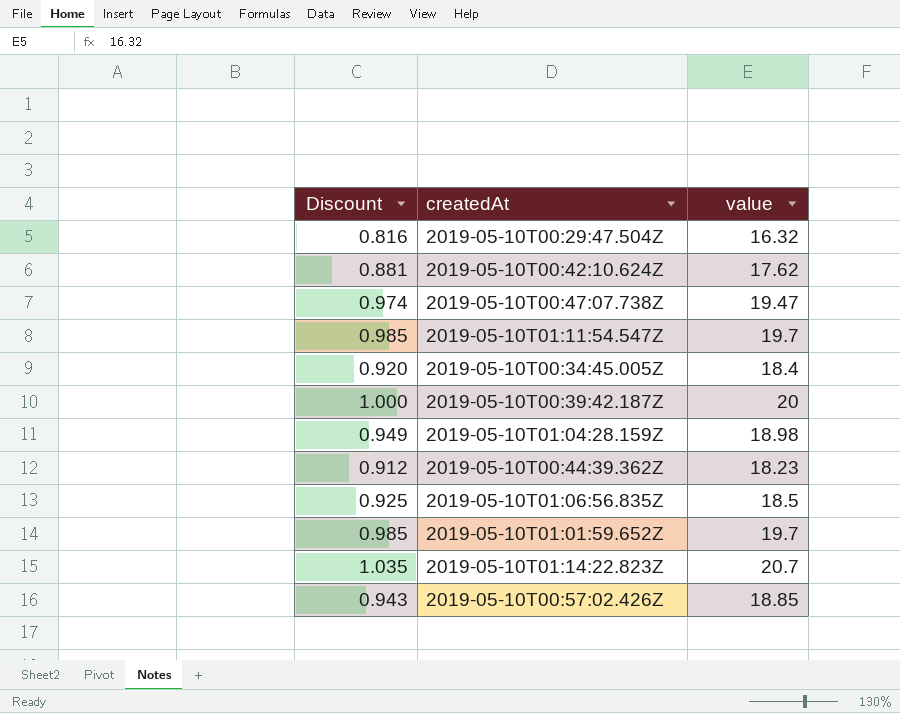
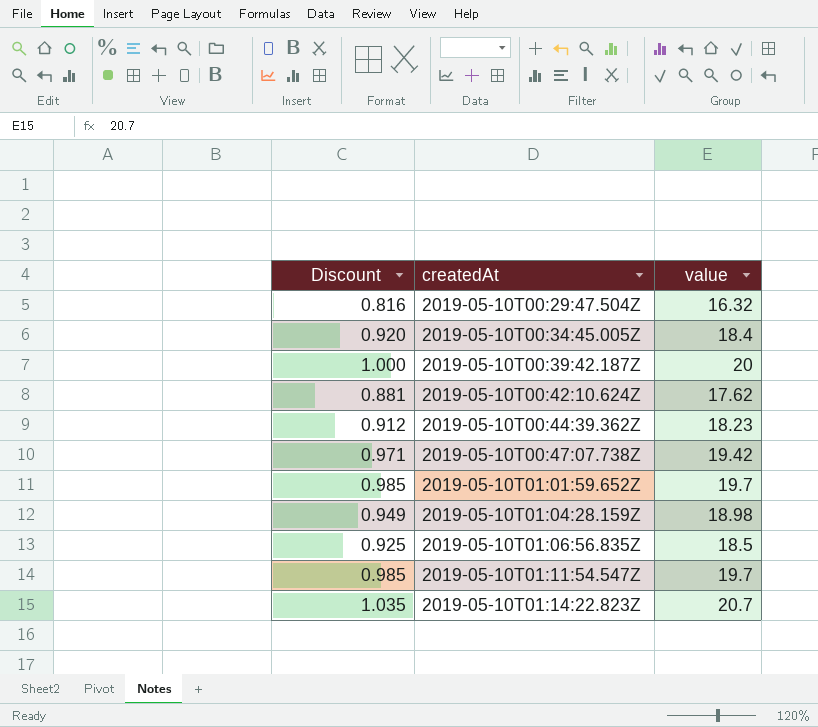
row order: none -> createdAt ascending
row 2019-05-10T00:57:02.426Z: 0.943 | 18.85 -> none
2019-05-10T00:47:07.738Z | Discount: 0.974 -> 0.971
2019-05-10T00:47:07.738Z | value: 19.47 -> 19.42

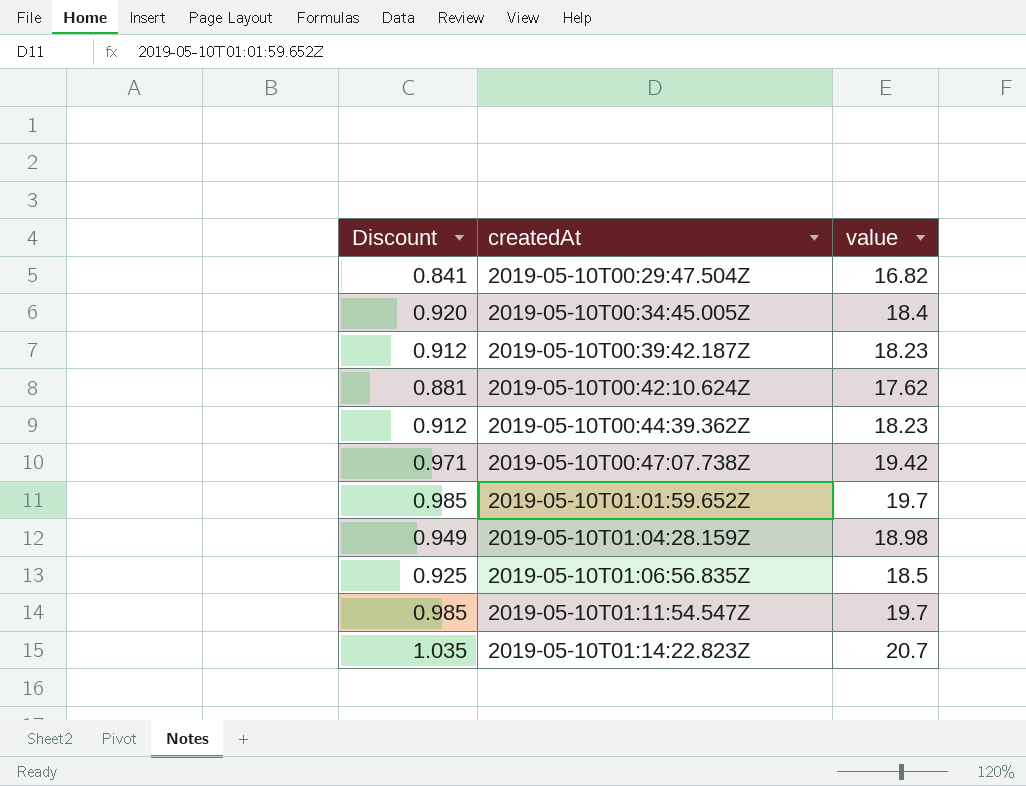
2019-05-10T00:29:47.504Z | Discount: 0.816 -> 0.841
2019-05-10T00:29:47.504Z | value: 16.32 -> 16.82
2019-05-10T00:39:42.187Z | Discount: 1.000 -> 0.912
2019-05-10T00:39:42.187Z | value: 20 -> 18.23

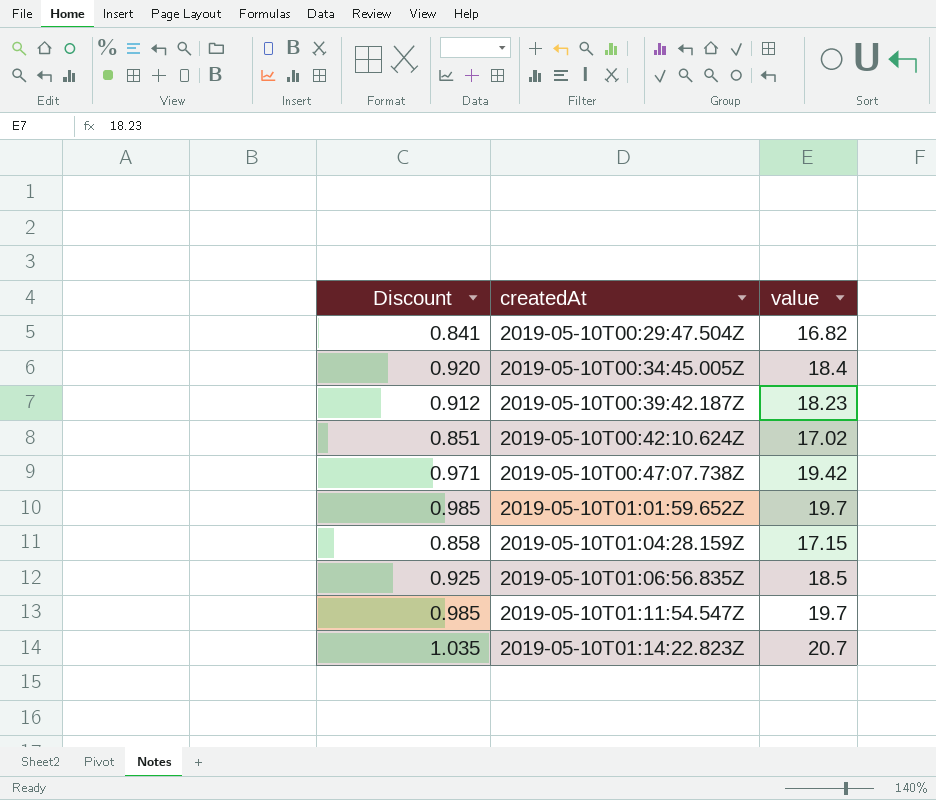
row 2019-05-10T00:44:39.362Z: 0.912 | 18.23 -> none
2019-05-10T00:42:10.624Z | Discount: 0.881 -> 0.851
2019-05-10T00:42:10.624Z | value: 17.62 -> 17.02
2019-05-10T01:04:28.159Z | Discount: 0.949 -> 0.858
2019-05-10T01:04:28.159Z | value: 18.98 -> 17.15

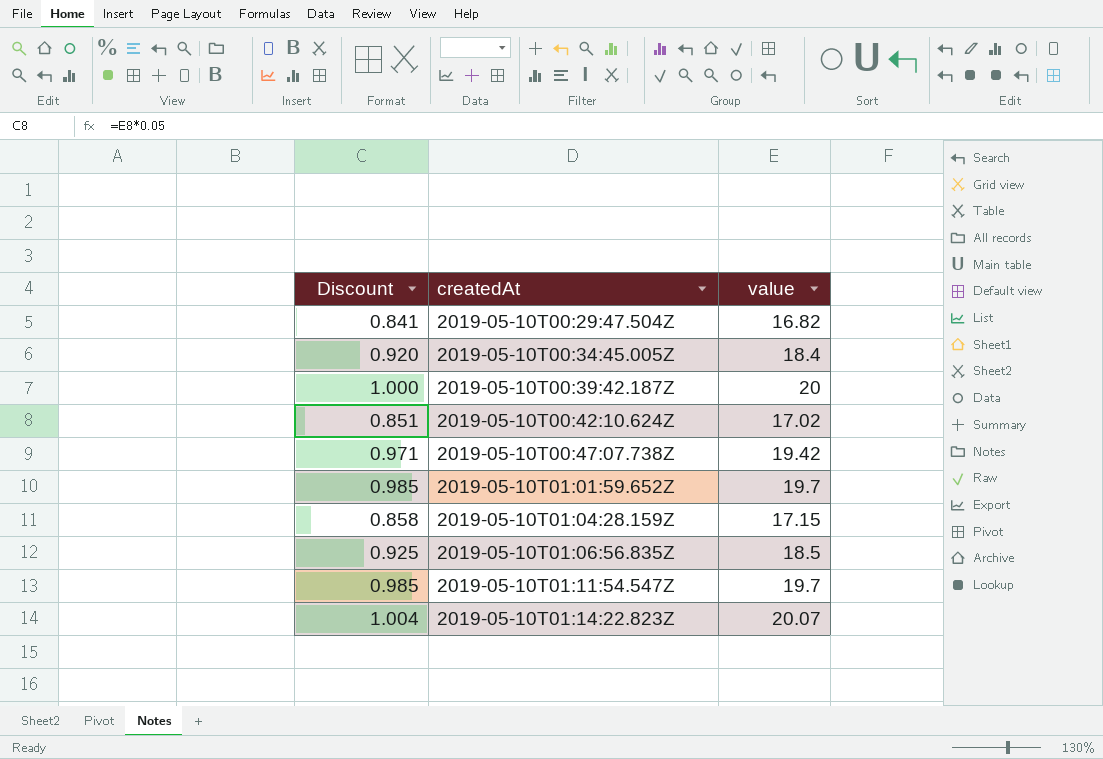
2019-05-10T00:39:42.187Z | Discount: 0.912 -> 1.000
2019-05-10T00:39:42.187Z | value: 18.23 -> 20
2019-05-10T01:14:22.823Z | Discount: 1.035 -> 1.004
2019-05-10T01:14:22.823Z | value: 20.7 -> 20.07

